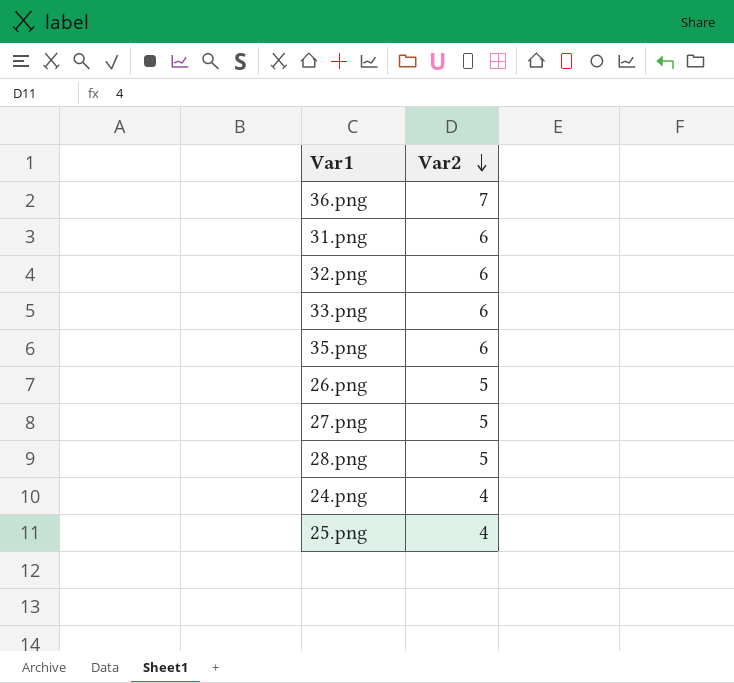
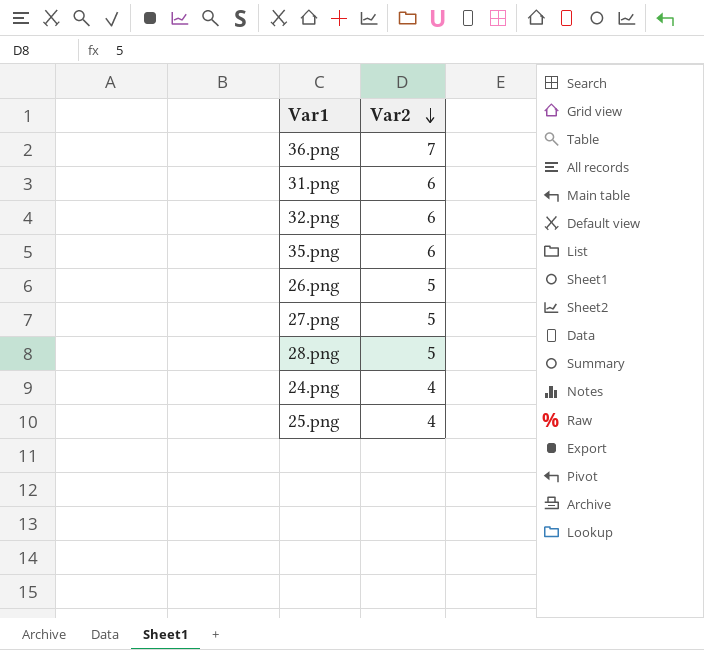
row 33.png: 6 -> none

